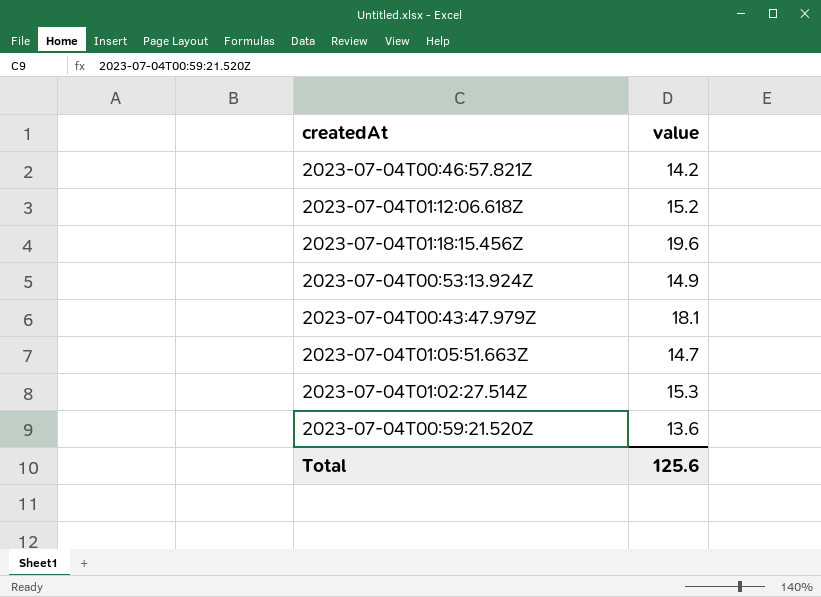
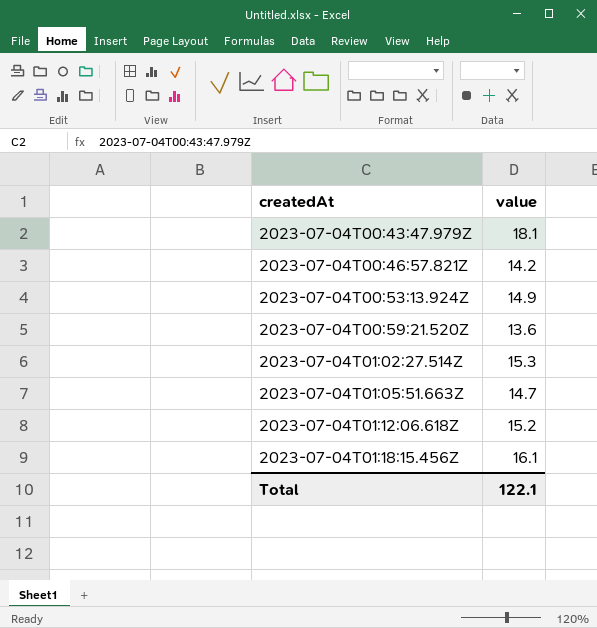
row order: none -> createdAt ascending
2023-07-04T01:18:15.456Z | value: 19.6 -> 16.1
Total | value: 125.6 -> 122.1

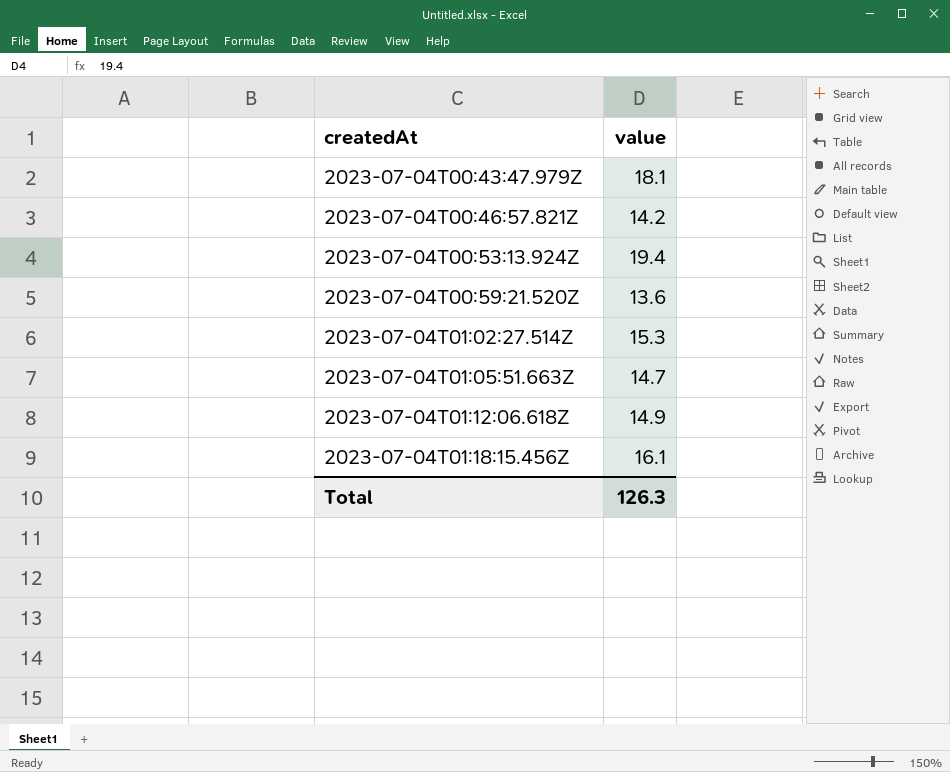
2023-07-04T00:53:13.924Z | value: 14.9 -> 19.4
2023-07-04T01:12:06.618Z | value: 15.2 -> 14.9
Total | value: 122.1 -> 126.3

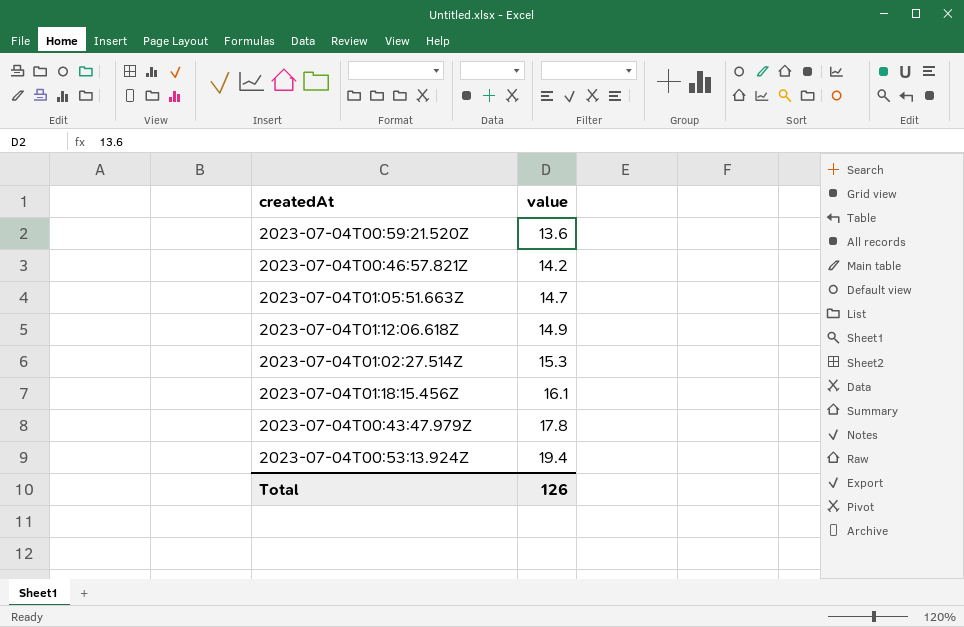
row order: createdAt ascending -> value ascending
2023-07-04T00:43:47.979Z | value: 18.1 -> 17.8
Total | value: 126.3 -> 126

